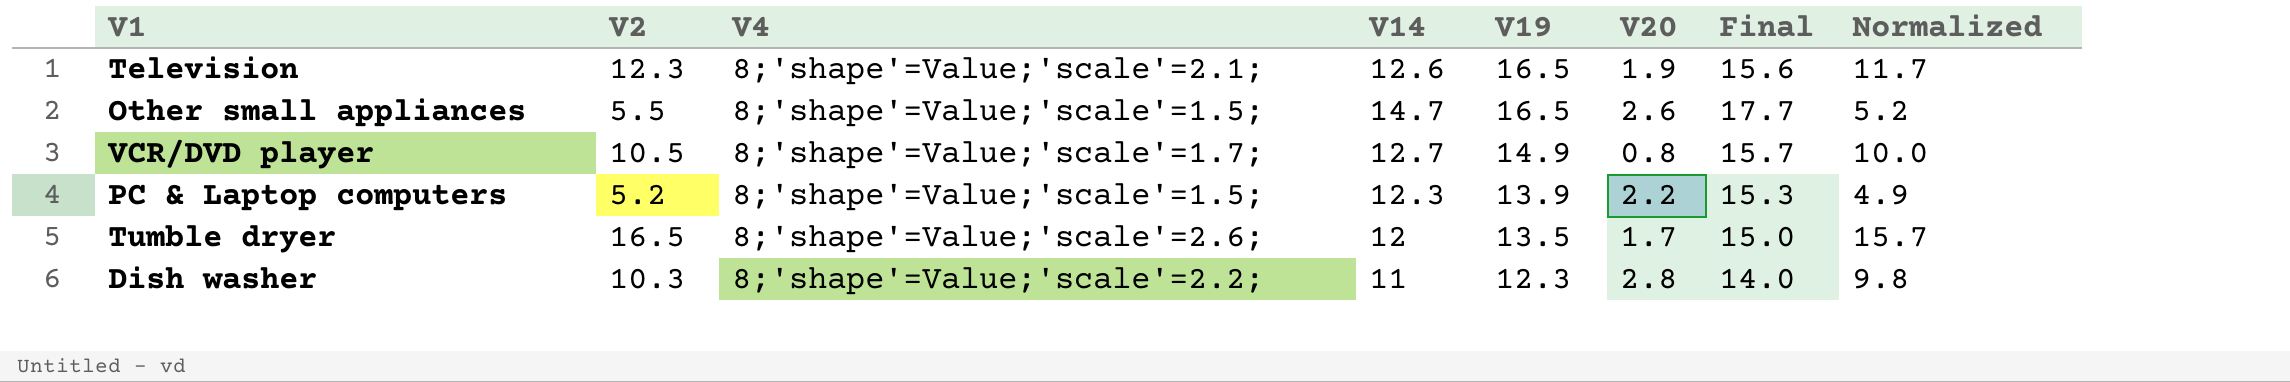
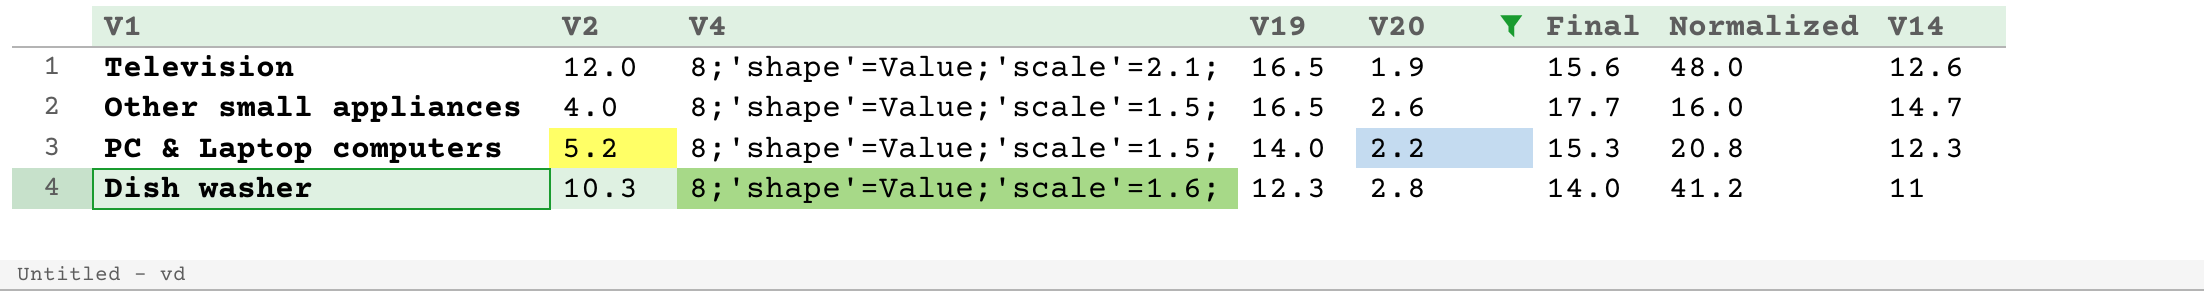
filter: none -> V20 >= 1.9
column Normalized | formula: [V2] * 0.95 -> [V2] * 4
column V14 | position: 4 -> 8
Television | V2: 12.3 -> 12.0
Other small appliances | V2: 5.5 -> 4.0
PC & Laptop computers | V19: 13.9 -> 14.0
Dish washer | V4: 8;'shape'=Value;'scale'=2.2; -> 8;'shape'=Value;'scale'=1.6;

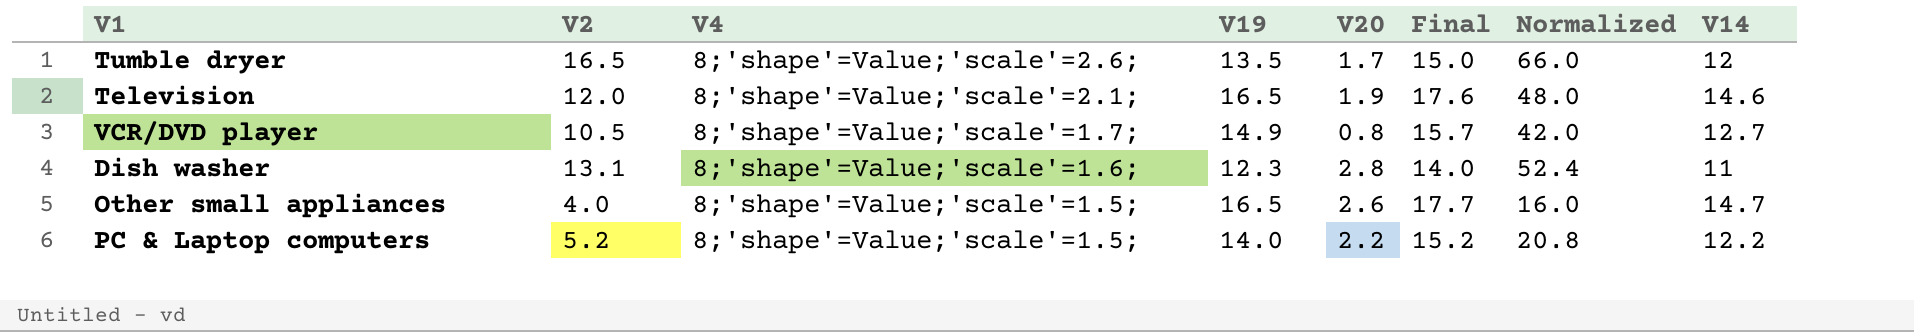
filter: V20 >= 1.9 -> none
row order: V19 descending -> V4 descending
Television | Final: 15.6 -> 17.6
Television | V14: 12.6 -> 14.6
Dish washer | V2: 10.3 -> 13.1
Dish washer | Normalized: 41.2 -> 52.4
PC & Laptop computers | Final: 15.3 -> 15.2
PC & Laptop computers | V14: 12.3 -> 12.2

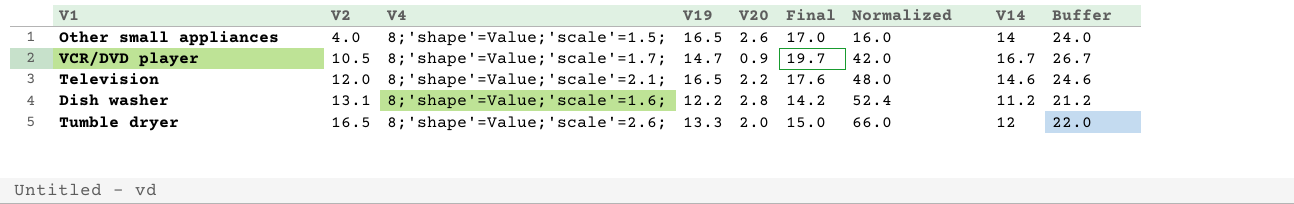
row order: V4 descending -> V2 ascending
column Buffer | formula: none -> [V14] + 10
row PC & Laptop computers: 5.2 | 8;'shape'=Value;'scale'=1.5; | 14.0 | 2.2 | 15.2 | 20.8 | 12.2 -> none
Other small appliances | Final: 17.7 -> 17.0
Other small appliances | V14: 14.7 -> 14
VCR/DVD player | V19: 14.9 -> 14.7
VCR/DVD player | V20: 0.8 -> 0.9
VCR/DVD player | Final: 15.7 -> 19.7
VCR/DVD player | V14: 12.7 -> 16.7
Television | V20: 1.9 -> 2.2
Dish washer | V19: 12.3 -> 12.2
Dish washer | Final: 14.0 -> 14.2
Dish washer | V14: 11 -> 11.2
Tumble dryer | V19: 13.5 -> 13.3
Tumble dryer | V20: 1.7 -> 2.0

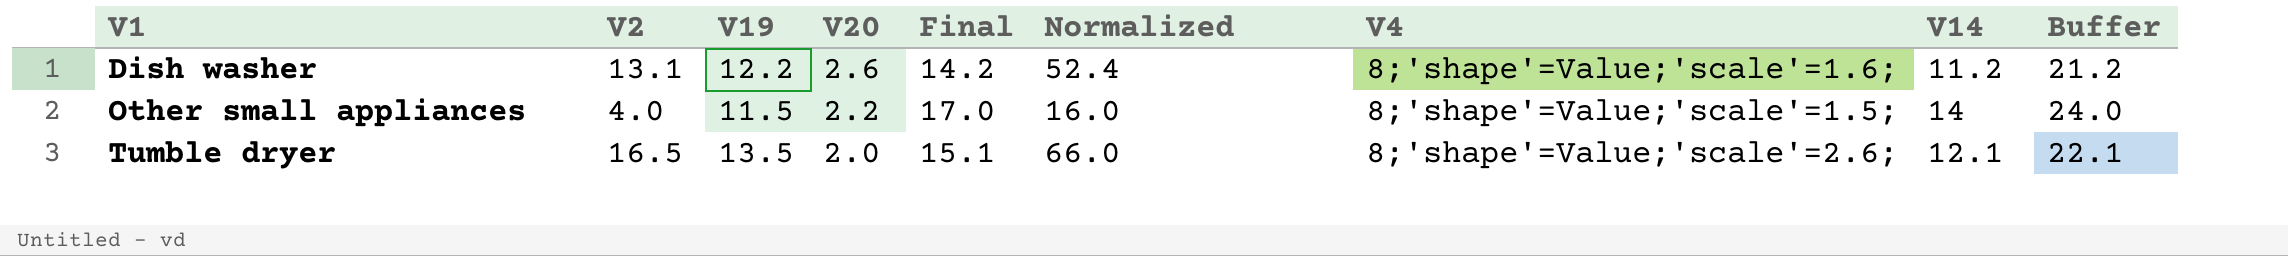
row order: V2 ascending -> V1 ascending
column V4 | position: 3 -> 7
row VCR/DVD player: 10.5 | 8;'shape'=Value;'scale'=1.7; | 14.7 | 0.9 | 19.7 | 42.0 | 16.7 | 26.7 -> none
row Television: 12.0 | 8;'shape'=Value;'scale'=2.1; | 16.5 | 2.2 | 17.6 | 48.0 | 14.6 | 24.6 -> none
Dish washer | V20: 2.8 -> 2.6
Other small appliances | V19: 16.5 -> 11.5
Other small appliances | V20: 2.6 -> 2.2
Tumble dryer | V19: 13.3 -> 13.5
Tumble dryer | Final: 15.0 -> 15.1
Tumble dryer | V14: 12 -> 12.1
Tumble dryer | Buffer: 22.0 -> 22.1

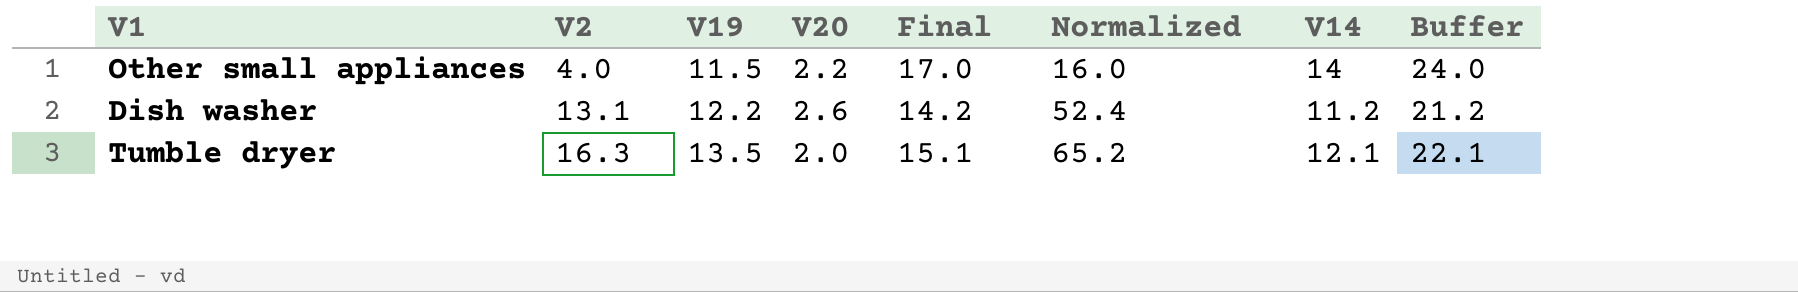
row order: V1 ascending -> V2 ascending
column V4 | position: 7 -> none
Tumble dryer | V2: 16.5 -> 16.3
Tumble dryer | Normalized: 66.0 -> 65.2

